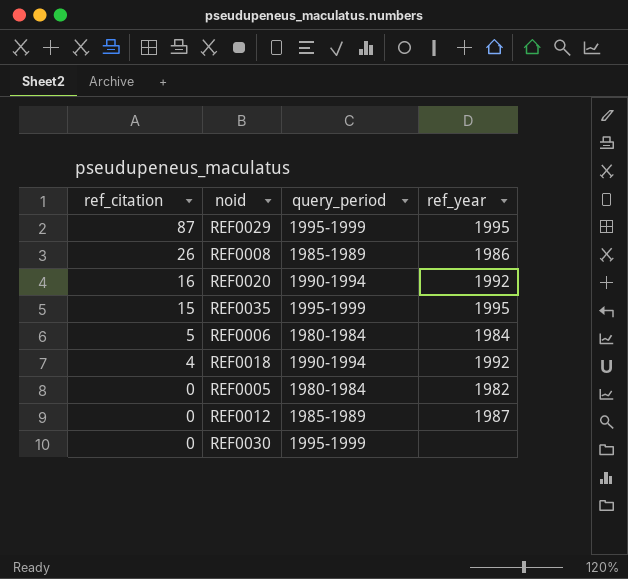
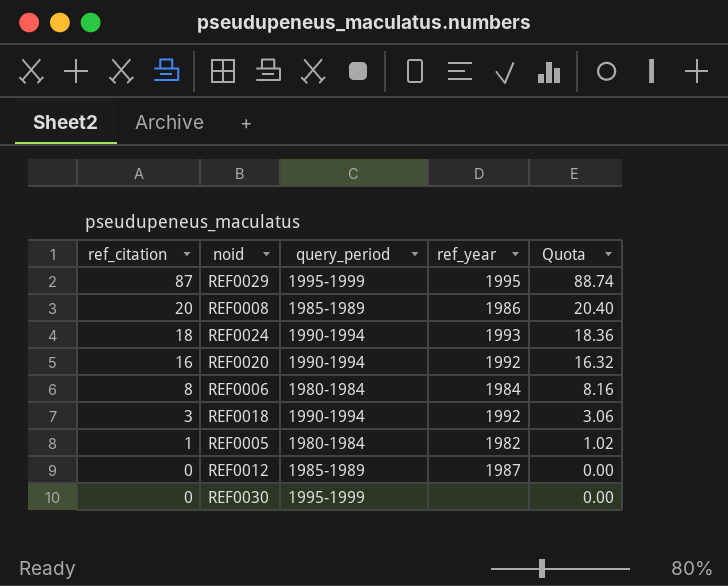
column Quota | formula: none -> [ref_citation] * 1.02
row REF0035: 15 | 1995-1999 | 1995 -> none
REF0008 | ref_citation: 26 -> 20
row REF0024: none -> 18 | 1990-1994 | 1993 | 18.36
REF0006 | ref_citation: 5 -> 8
REF0018 | ref_citation: 4 -> 3
REF0005 | ref_citation: 0 -> 1

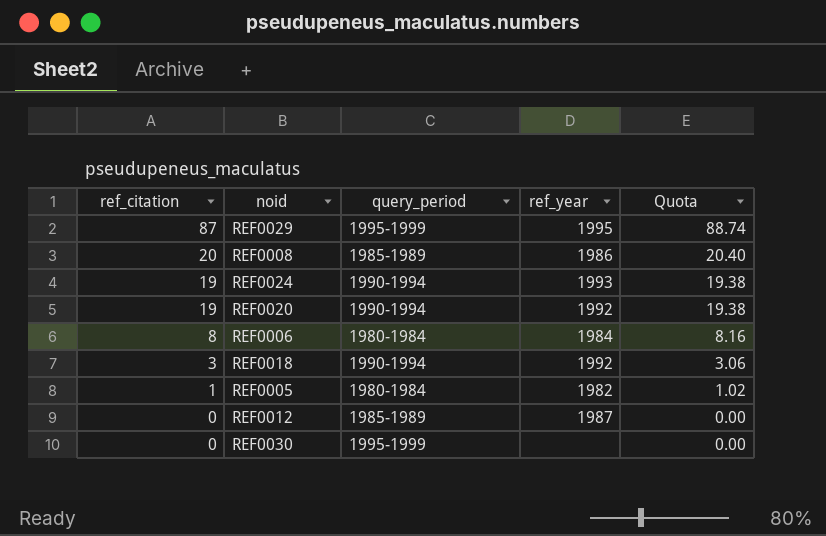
REF0024 | ref_citation: 18 -> 19
REF0024 | Quota: 18.36 -> 19.38
REF0020 | ref_citation: 16 -> 19
REF0020 | Quota: 16.32 -> 19.38

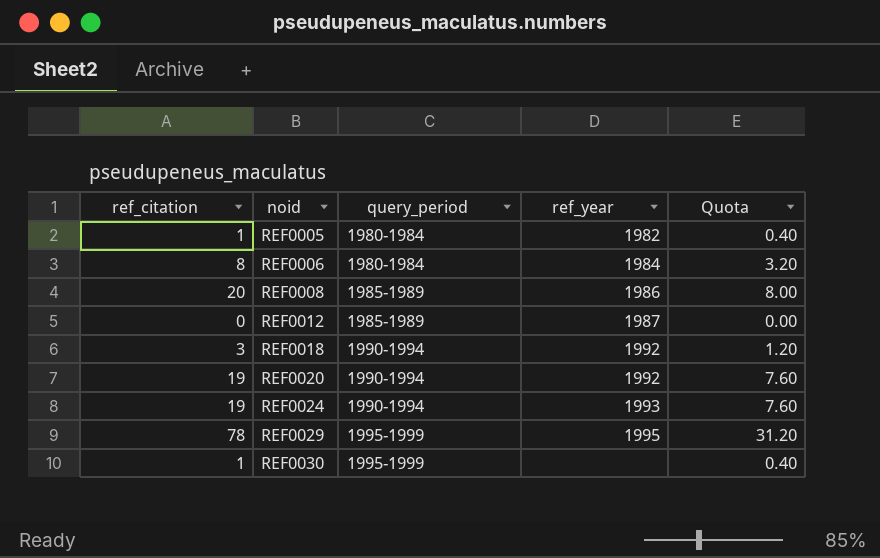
row order: ref_citation descending -> noid ascending
column Quota | formula: [ref_citation] * 1.02 -> [ref_citation] * 0.4
REF0029 | ref_citation: 87 -> 78
REF0030 | ref_citation: 0 -> 1

